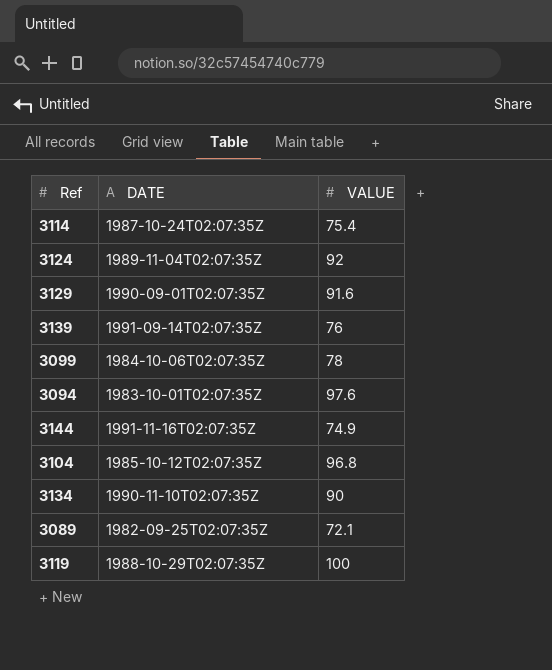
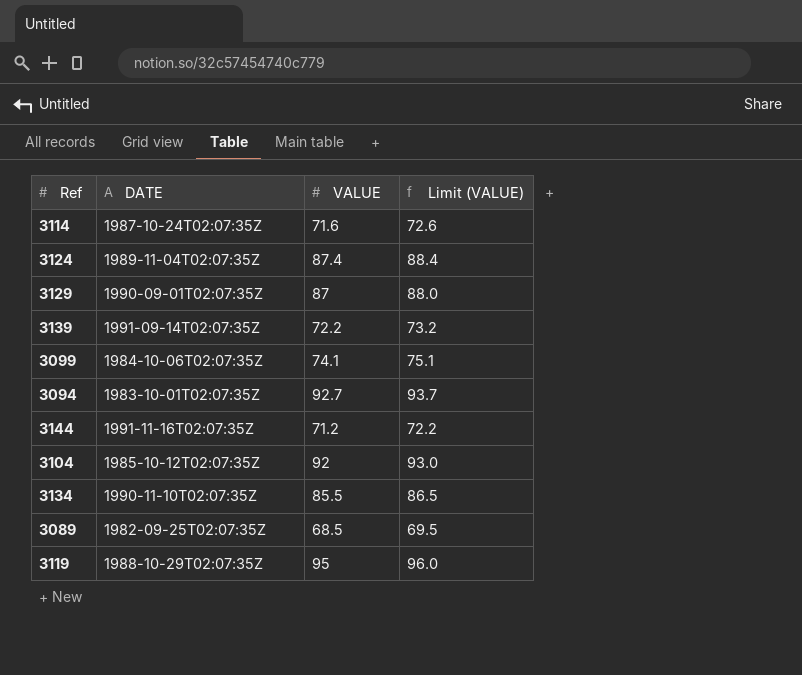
column Limit (VALUE) | formula: none -> [VALUE] + 1
3114 | VALUE: 75.4 -> 71.6
3124 | VALUE: 92 -> 87.4
3129 | VALUE: 91.6 -> 87
3139 | VALUE: 76 -> 72.2
3099 | VALUE: 78 -> 74.1
3094 | VALUE: 97.6 -> 92.7
3144 | VALUE: 74.9 -> 71.2
3104 | VALUE: 96.8 -> 92
3134 | VALUE: 90 -> 85.5
3089 | VALUE: 72.1 -> 68.5
3119 | VALUE: 100 -> 95

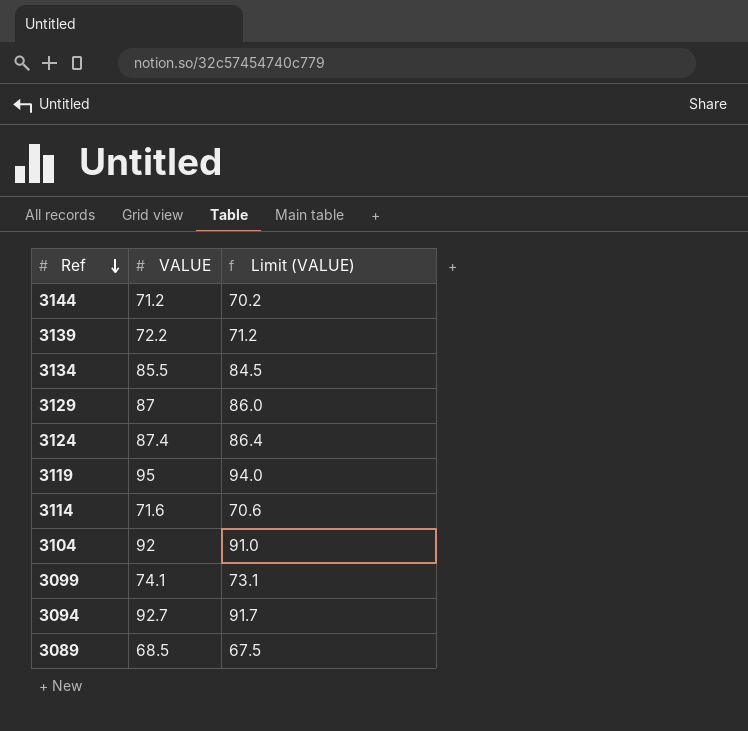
row order: none -> Ref descending
column DATE | position: 2 -> none
column Limit (VALUE) | formula: [VALUE] + 1 -> [VALUE] - 1

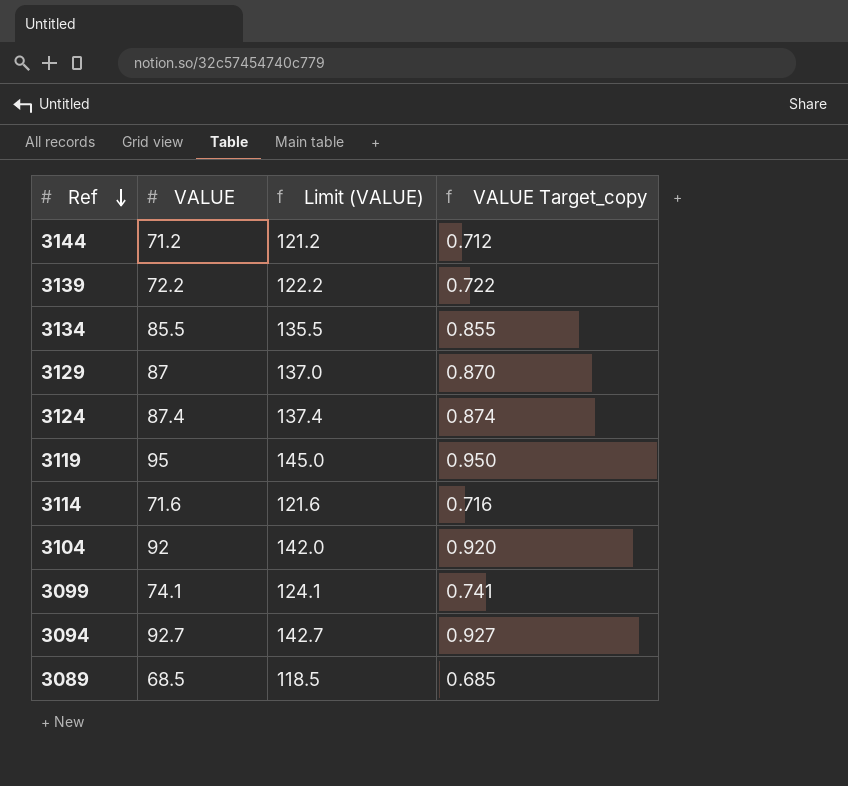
column Limit (VALUE) | formula: [VALUE] - 1 -> [VALUE] + 50
column VALUE Target_copy | formula: none -> [VALUE] * 0.01

